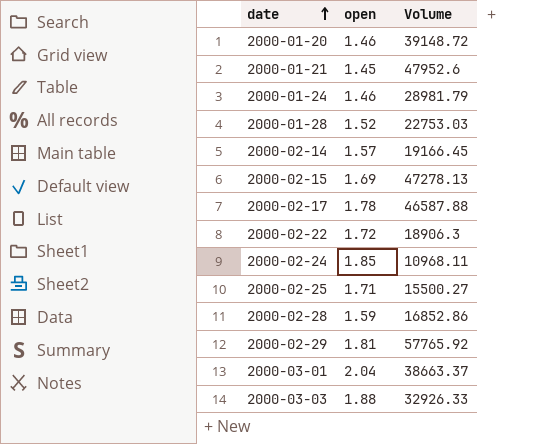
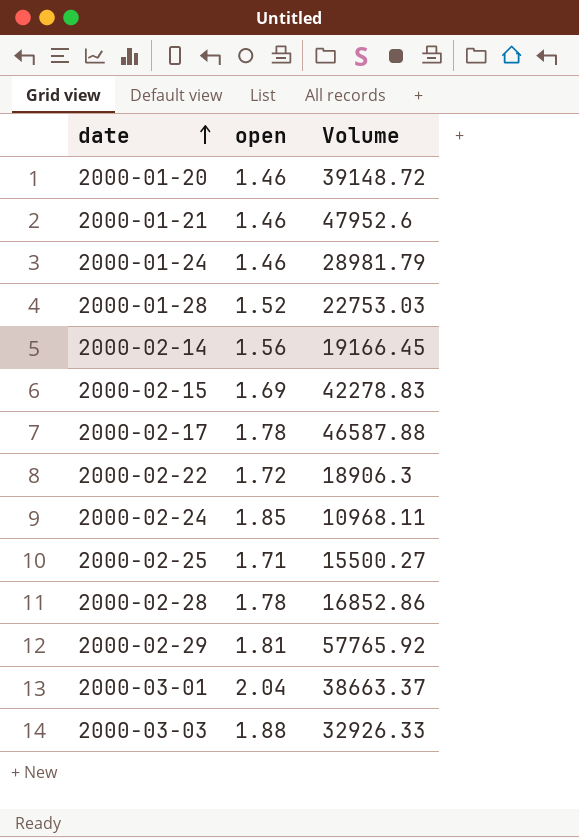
2000-01-21 | open: 1.45 -> 1.46
2000-02-14 | open: 1.57 -> 1.56
2000-02-15 | Volume: 47278.13 -> 42278.83
2000-02-28 | open: 1.59 -> 1.78

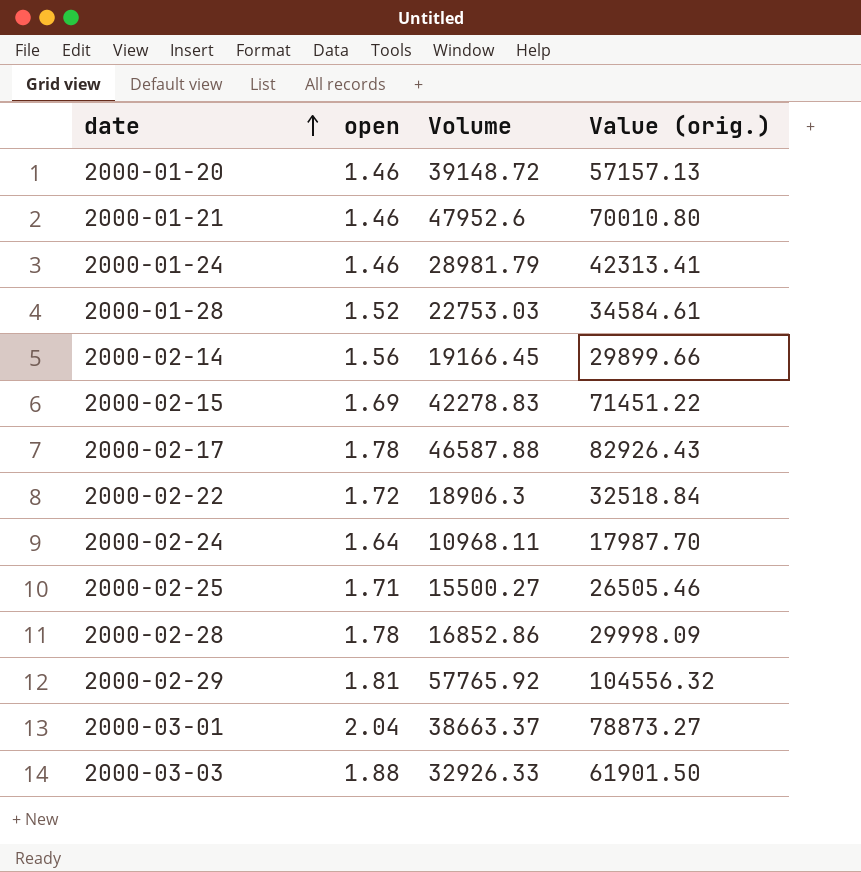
column Value (orig.) | formula: none -> [open] * [Volume]
2000-02-24 | open: 1.85 -> 1.64

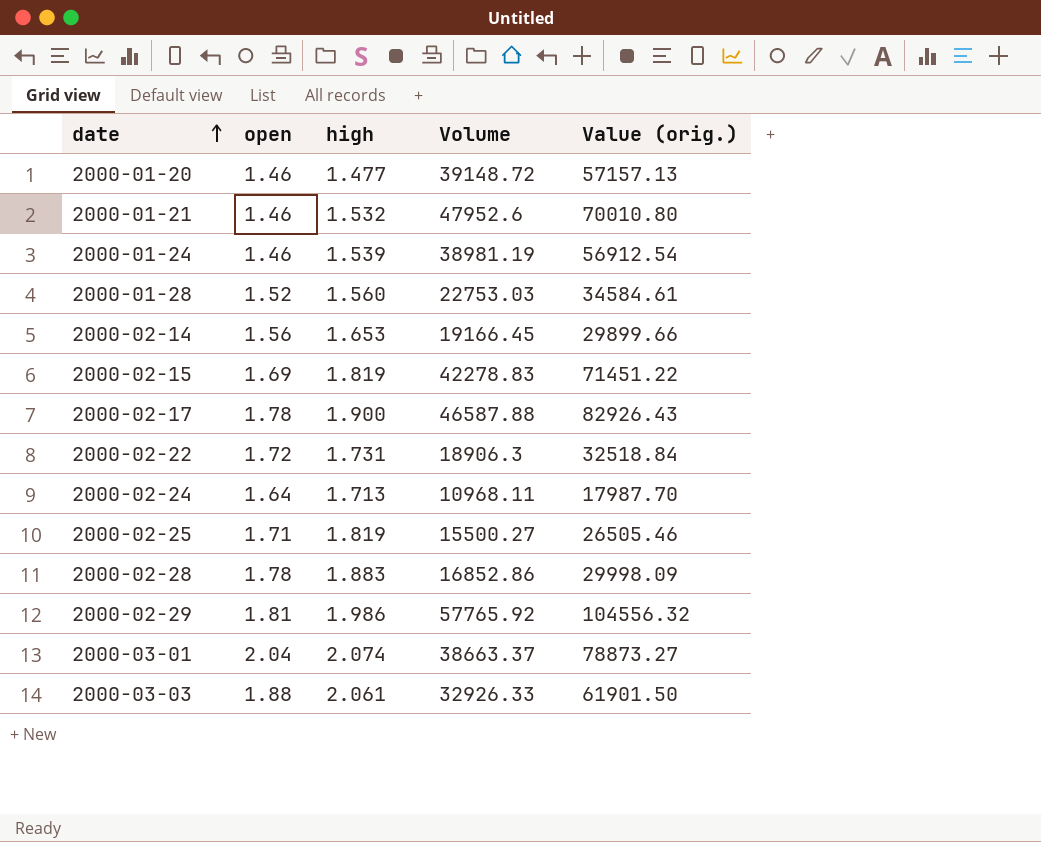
column high | position: none -> 3
2000-01-24 | Volume: 28981.79 -> 38981.19
2000-01-24 | Value (orig.): 42313.41 -> 56912.54

